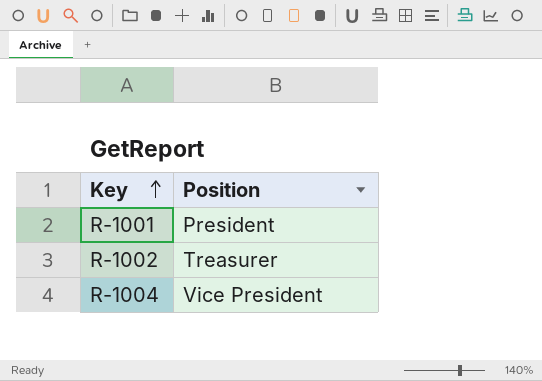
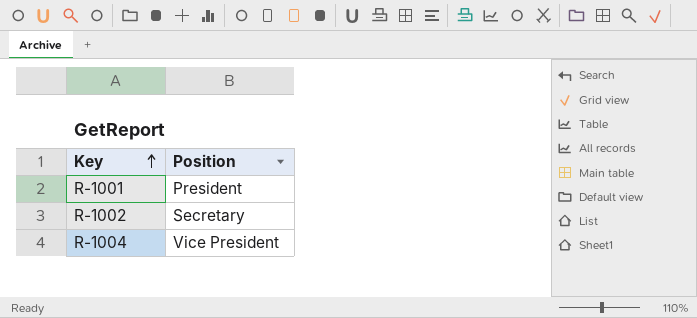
R-1002 | Position: Treasurer -> Secretary

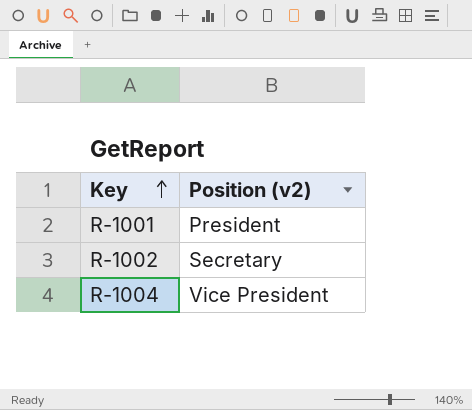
column name: Position -> Position (v2)

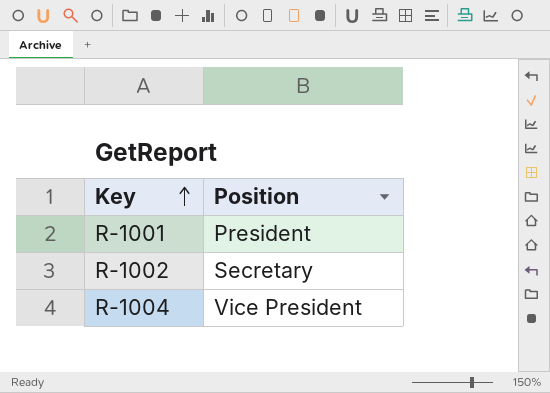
column name: Position (v2) -> Position

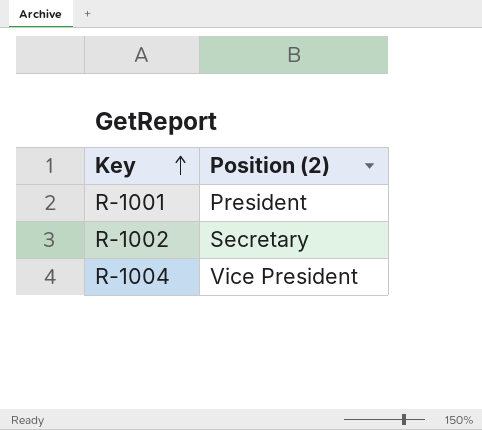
column name: Position -> Position (2)

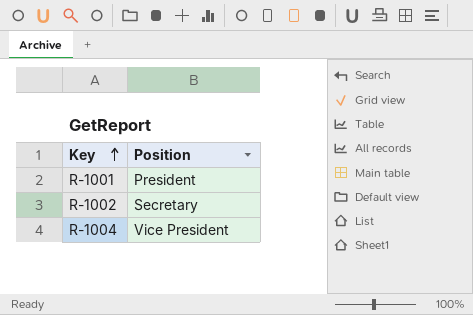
column name: Position (2) -> Position

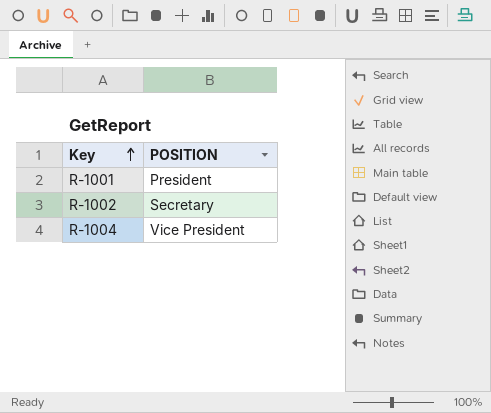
column name: Position -> POSITION

